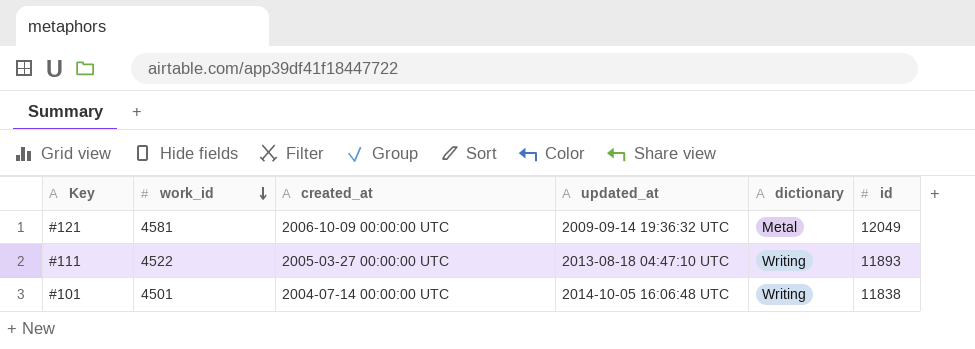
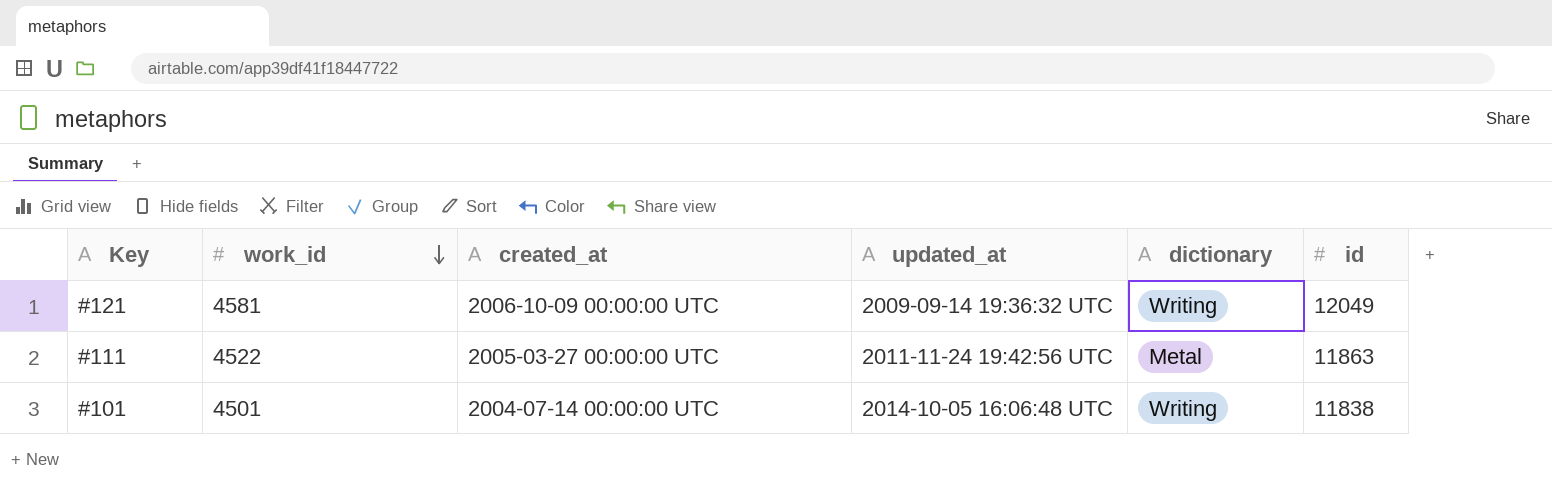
#121 | dictionary: Metal -> Writing
#111 | updated_at: 2013-08-18 04:47:10 UTC -> 2011-11-24 19:42:56 UTC
#111 | dictionary: Writing -> Metal
#111 | id: 11893 -> 11863

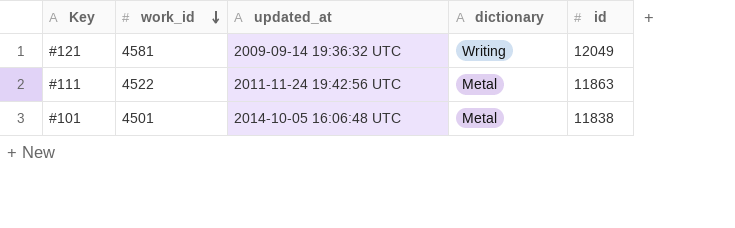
column created_at | position: 3 -> none
#101 | dictionary: Writing -> Metal

